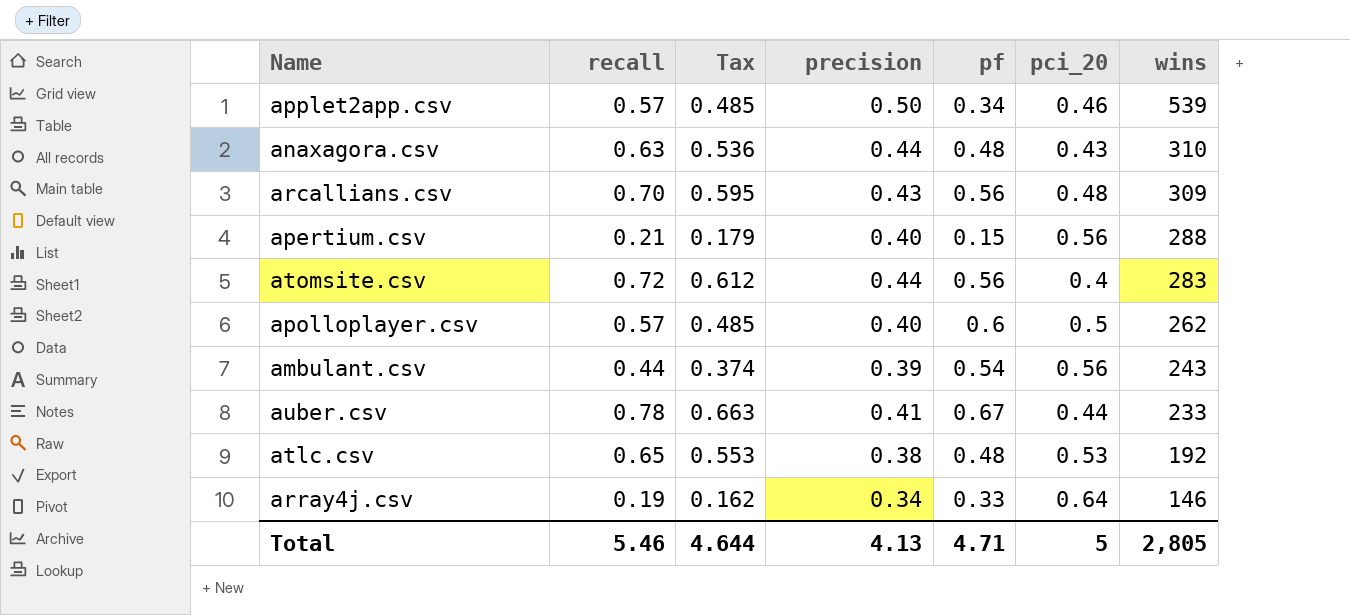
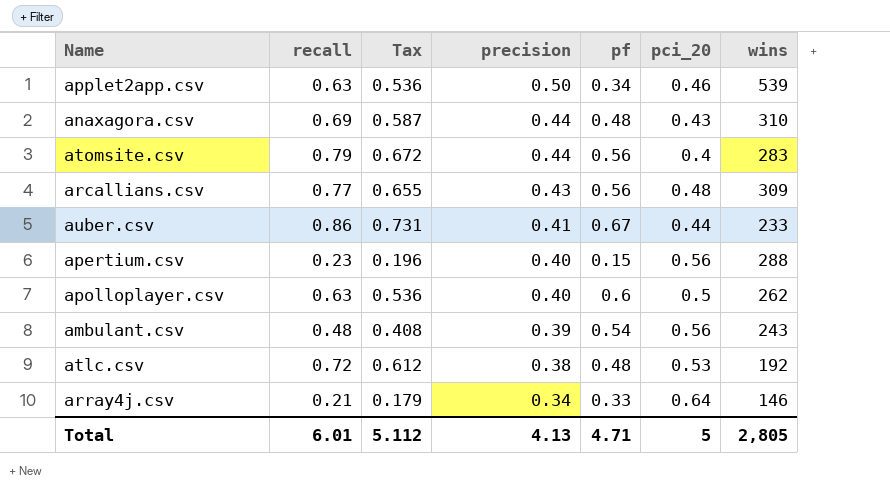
row order: wins descending -> precision descending
applet2app.csv | recall: 0.57 -> 0.63
applet2app.csv | Tax: 0.485 -> 0.536
anaxagora.csv | recall: 0.63 -> 0.69
anaxagora.csv | Tax: 0.536 -> 0.587
atomsite.csv | recall: 0.72 -> 0.79
atomsite.csv | Tax: 0.612 -> 0.672
arcallians.csv | recall: 0.70 -> 0.77
arcallians.csv | Tax: 0.595 -> 0.655
auber.csv | recall: 0.78 -> 0.86
auber.csv | Tax: 0.663 -> 0.731
apertium.csv | recall: 0.21 -> 0.23
apertium.csv | Tax: 0.179 -> 0.196
apolloplayer.csv | recall: 0.57 -> 0.63
apolloplayer.csv | Tax: 0.485 -> 0.536
ambulant.csv | recall: 0.44 -> 0.48
ambulant.csv | Tax: 0.374 -> 0.408
atlc.csv | recall: 0.65 -> 0.72
atlc.csv | Tax: 0.553 -> 0.612
array4j.csv | recall: 0.19 -> 0.21
array4j.csv | Tax: 0.162 -> 0.179
Total | recall: 5.46 -> 6.01
Total | Tax: 4.644 -> 5.112

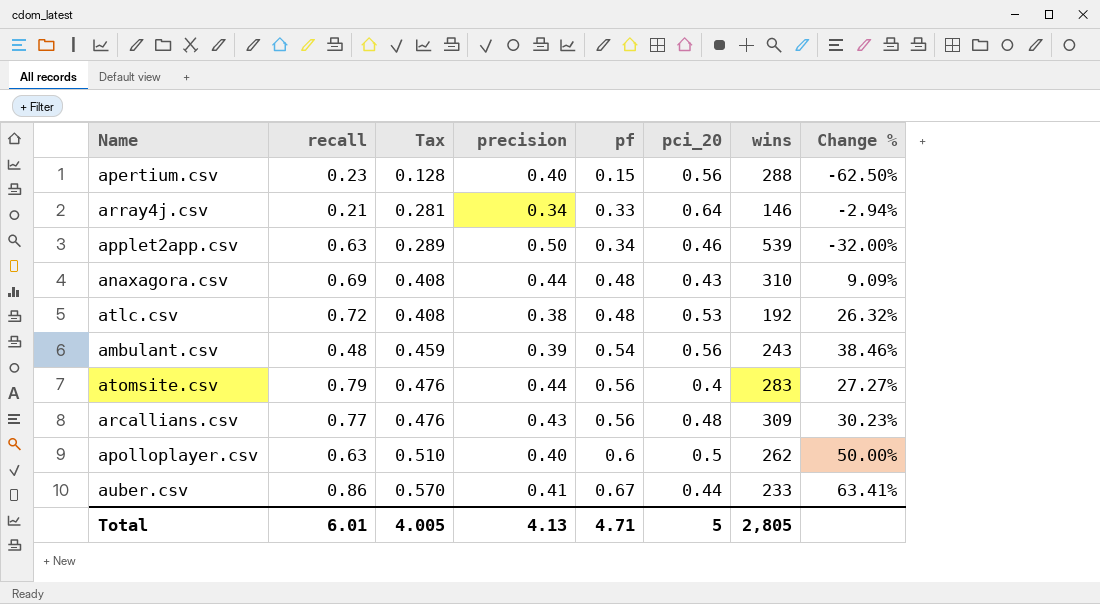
row order: precision descending -> Tax ascending
column Tax | formula: [recall] * 0.85 -> [pf] * 0.85
column Change % | formula: none -> ([pf] - [precision]) / [precision]
Total | Tax: 5.112 -> 4.005

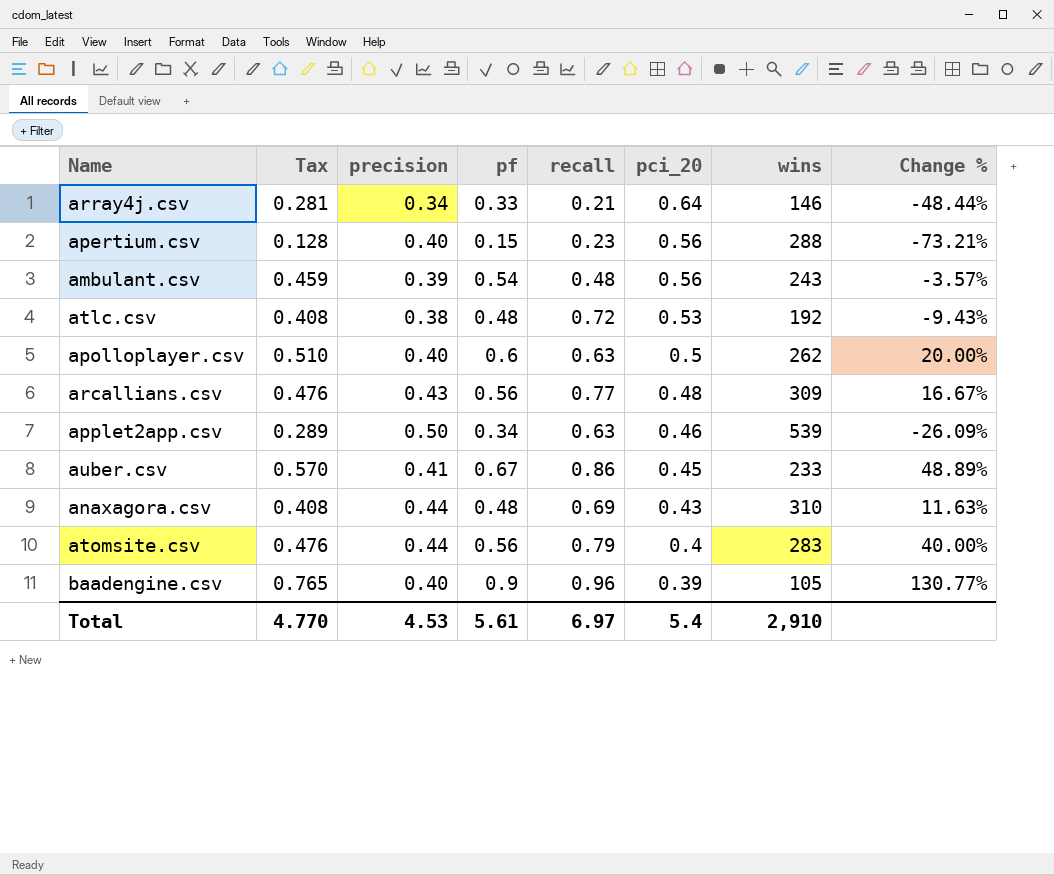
row order: Tax ascending -> pci_20 descending
column recall | position: 2 -> 5
column Change % | formula: ([pf] - [precision]) / [precision] -> ([pf] - [pci_20]) / [pci_20]
auber.csv | pci_20: 0.44 -> 0.45
row baadengine.csv: none -> 0.765 | 0.40 | 0.9 | 0.96 | 0.39 | 105 | 130.77%
Total | Tax: 4.005 -> 4.770
Total | precision: 4.13 -> 4.53
Total | pf: 4.71 -> 5.61
Total | recall: 6.01 -> 6.97
Total | pci_20: 5 -> 5.4
Total | wins: 2,805 -> 2,910

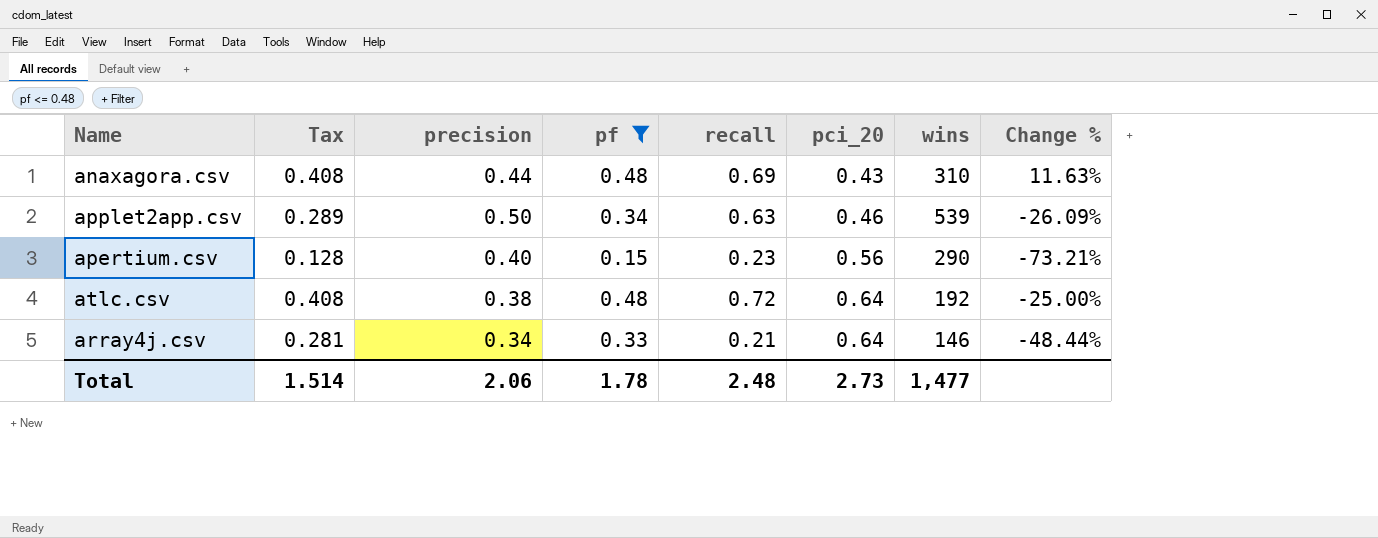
filter: none -> pf <= 0.48
row order: pci_20 descending -> pci_20 ascending
apertium.csv | wins: 288 -> 290
atlc.csv | pci_20: 0.53 -> 0.64
atlc.csv | Change %: -9.43% -> -25.00%
Total | Tax: 4.770 -> 1.514
Total | precision: 4.53 -> 2.06
Total | pf: 5.61 -> 1.78
Total | recall: 6.97 -> 2.48
Total | pci_20: 5.4 -> 2.73
Total | wins: 2,910 -> 1,477

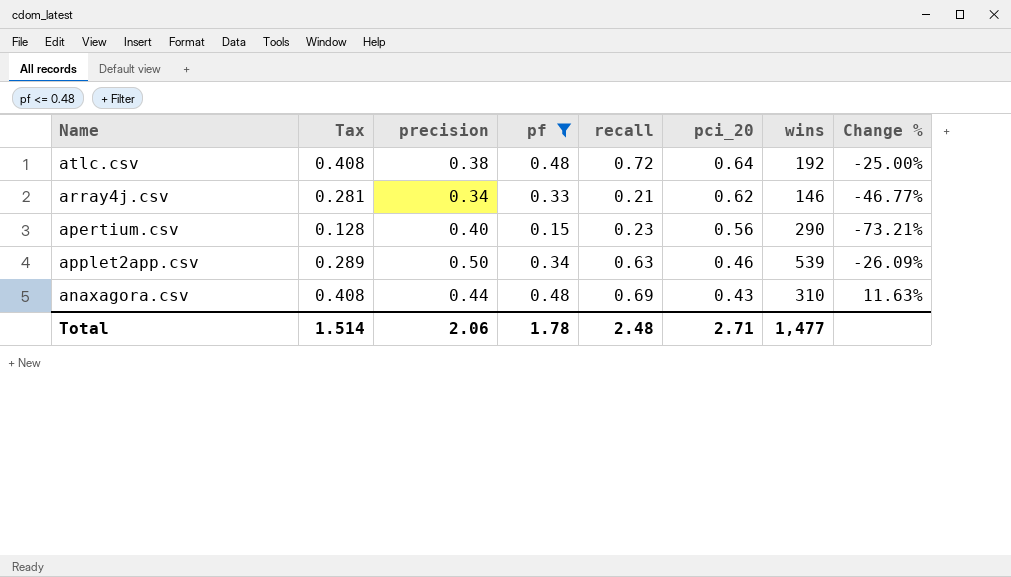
row order: pci_20 ascending -> pci_20 descending
array4j.csv | pci_20: 0.64 -> 0.62
array4j.csv | Change %: -48.44% -> -46.77%
Total | pci_20: 2.73 -> 2.71

